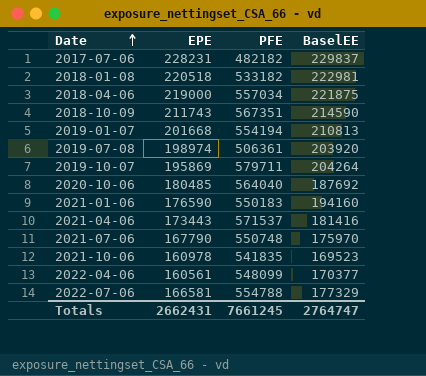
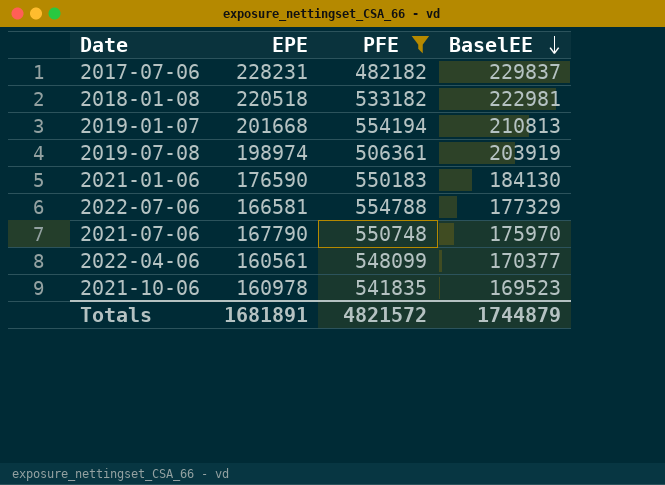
filter: none -> PFE <= 554788
row order: Date ascending -> BaselEE descending
2019-07-08 | BaselEE: 203920 -> 203919
2021-01-06 | BaselEE: 194160 -> 184130
Totals | EPE: 2662431 -> 1681891
Totals | PFE: 7661245 -> 4821572
Totals | BaselEE: 2764747 -> 1744879

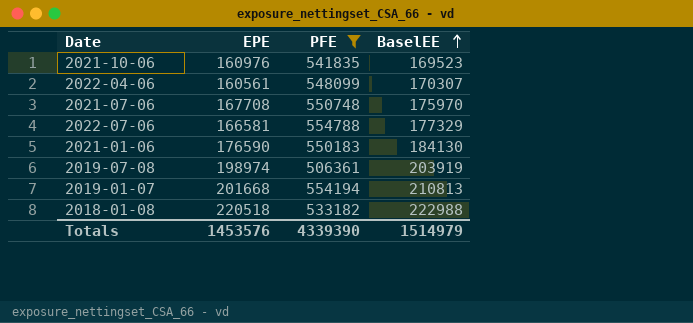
row order: BaselEE descending -> BaselEE ascending
row 2017-07-06: 228231 | 482182 | 229837 -> none
2021-10-06 | EPE: 160978 -> 160976
2022-04-06 | BaselEE: 170377 -> 170307
2021-07-06 | EPE: 167790 -> 167708
2018-01-08 | BaselEE: 222981 -> 222988
Totals | EPE: 1681891 -> 1453576
Totals | PFE: 4821572 -> 4339390
Totals | BaselEE: 1744879 -> 1514979

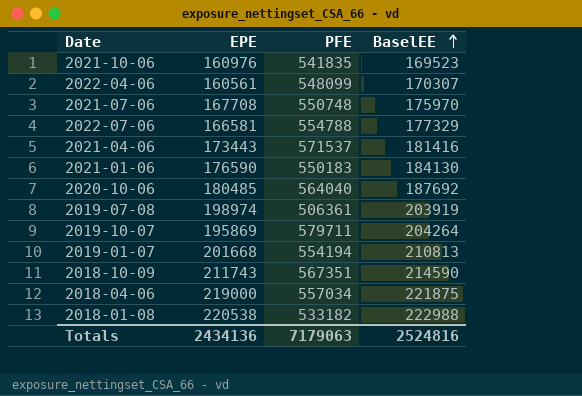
filter: PFE <= 554788 -> none
2018-01-08 | EPE: 220518 -> 220538
Totals | EPE: 1453576 -> 2434136
Totals | PFE: 4339390 -> 7179063
Totals | BaselEE: 1514979 -> 2524816

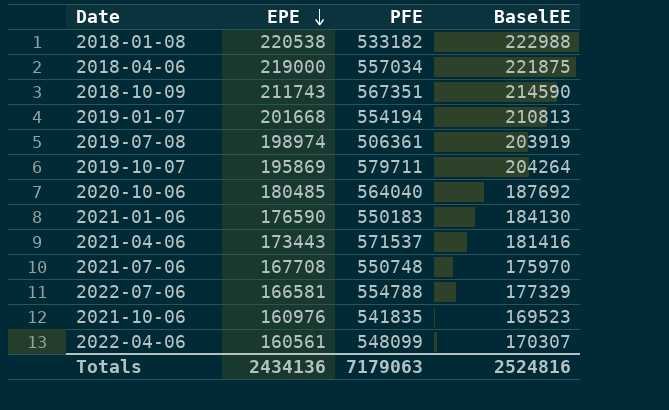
row order: BaselEE ascending -> EPE descending

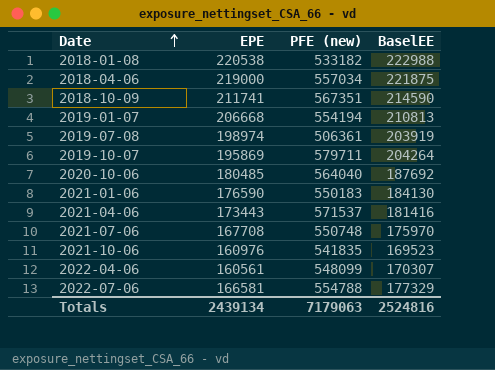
row order: EPE descending -> Date ascending
column name: PFE -> PFE (new)
2018-10-09 | EPE: 211743 -> 211741
2019-01-07 | EPE: 201668 -> 206668
Totals | EPE: 2434136 -> 2439134

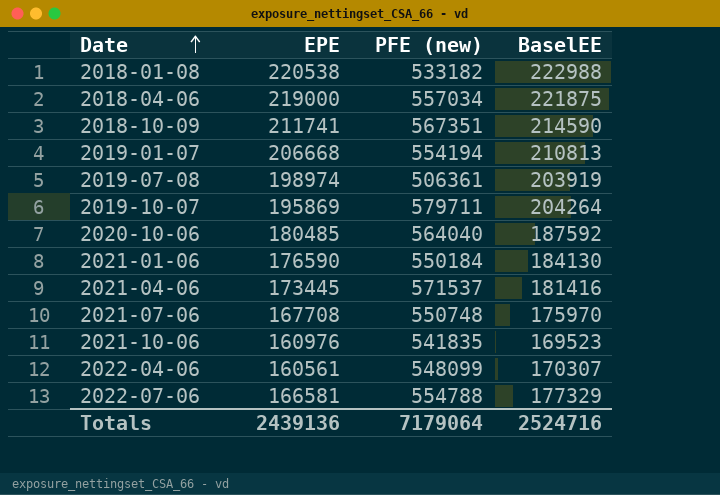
2020-10-06 | BaselEE: 187692 -> 187592
2021-01-06 | PFE (new): 550183 -> 550184
2021-04-06 | EPE: 173443 -> 173445
Totals | EPE: 2439134 -> 2439136
Totals | PFE (new): 7179063 -> 7179064
Totals | BaselEE: 2524816 -> 2524716

